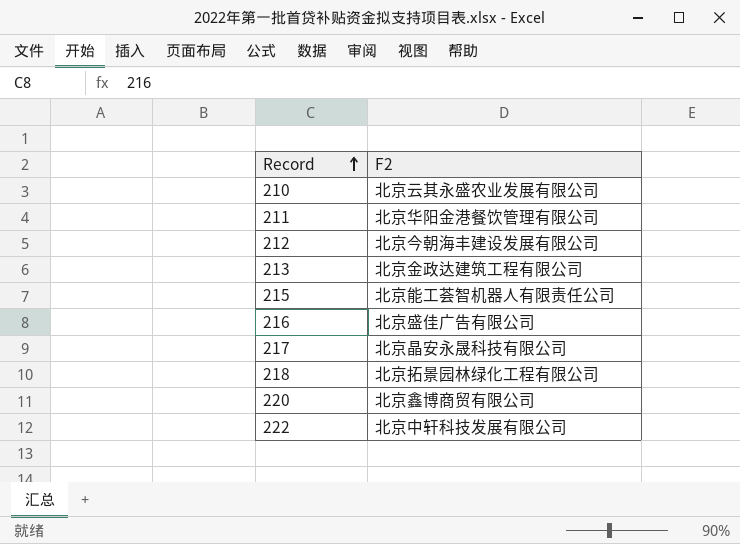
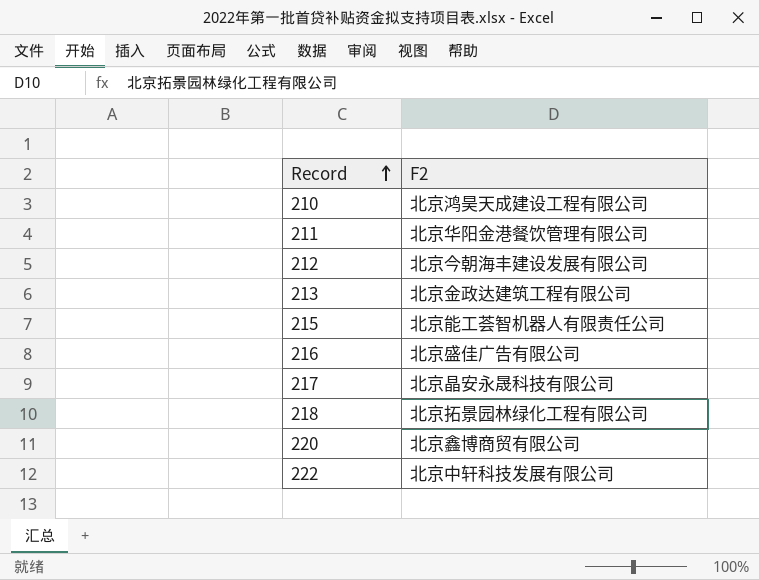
210 | F2: 北京云其永盛农业发展有限公司 -> 北京鸿昊天成建设工程有限公司

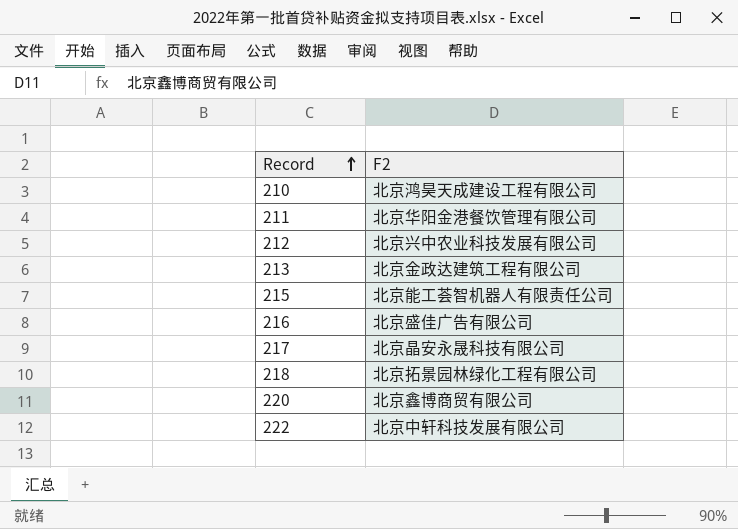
212 | F2: 北京今朝海丰建设发展有限公司 -> 北京兴中农业科技发展有限公司

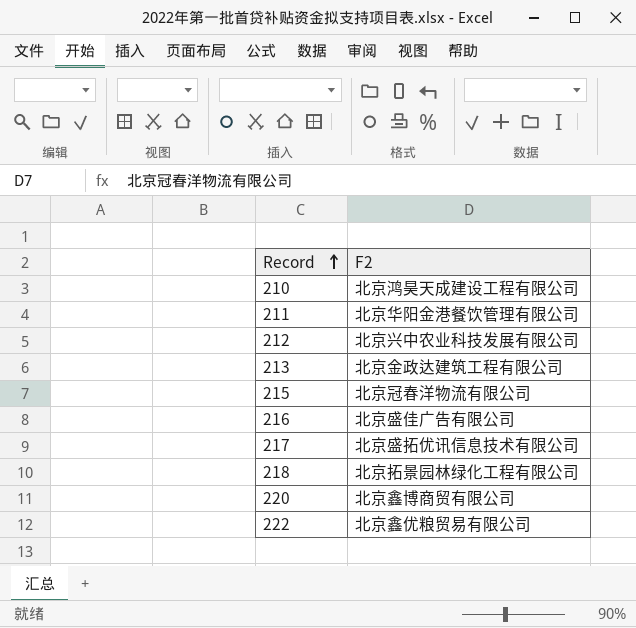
215 | F2: 北京能工荟智机器人有限责任公司 -> 北京冠春洋物流有限公司
217 | F2: 北京晶安永晟科技有限公司 -> 北京盛拓优讯信息技术有限公司
222 | F2: 北京中轩科技发展有限公司 -> 北京鑫优粮贸易有限公司

